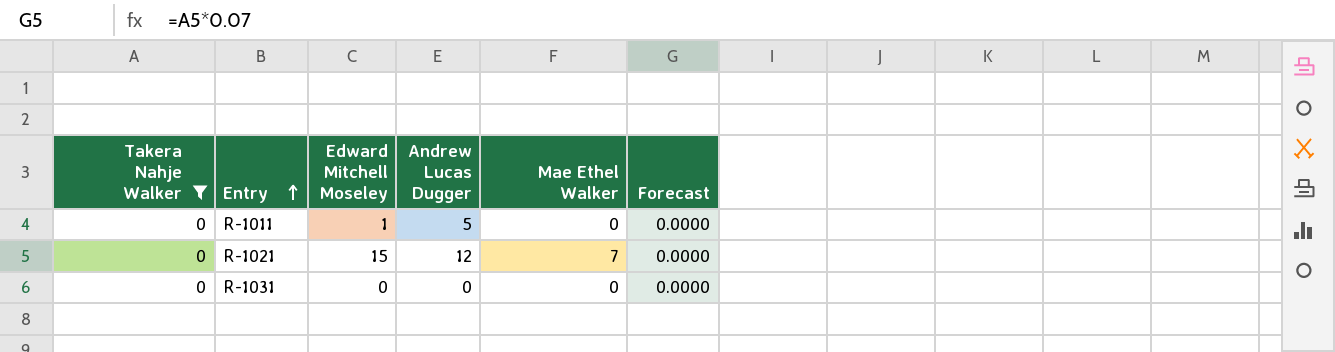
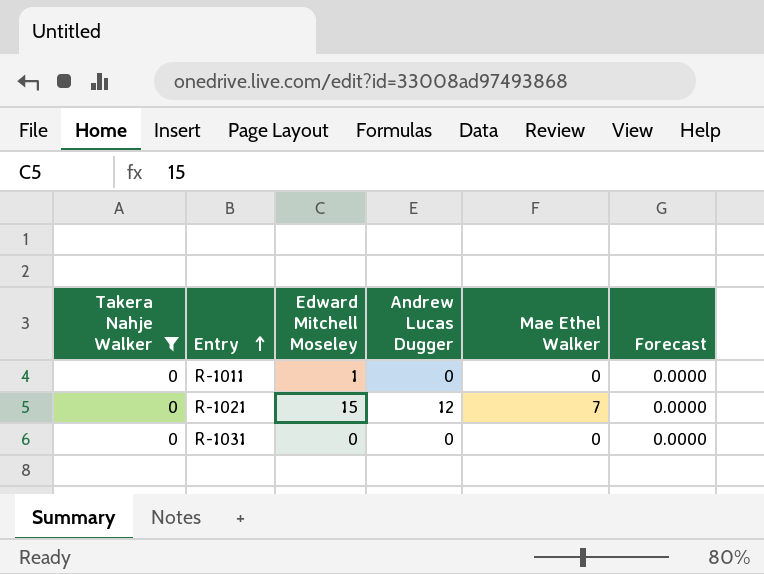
R-1011 | Andrew Lucas Dugger: 5 -> 0

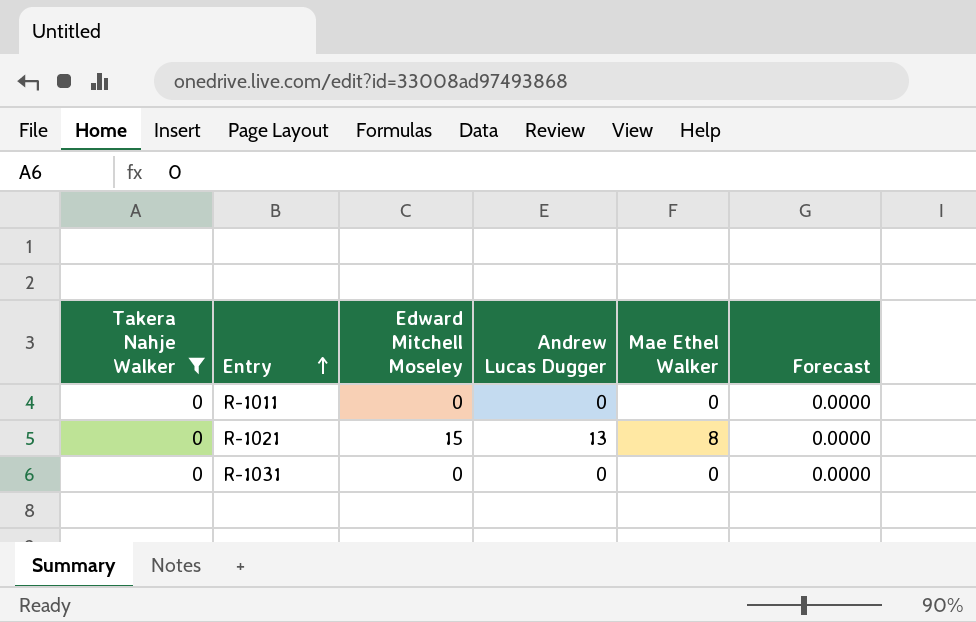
R-1011 | Edward Mitchell Moseley: 1 -> 0
R-1021 | Andrew Lucas Dugger: 12 -> 13
R-1021 | Mae Ethel Walker: 7 -> 8

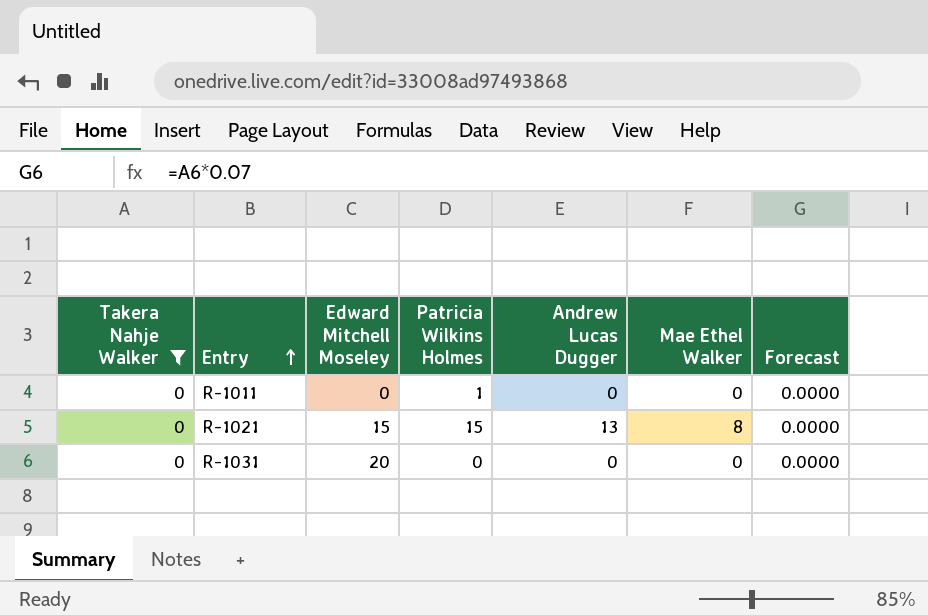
column Patricia Wilkins Holmes | position: none -> 4
R-1031 | Edward Mitchell Moseley: 0 -> 20

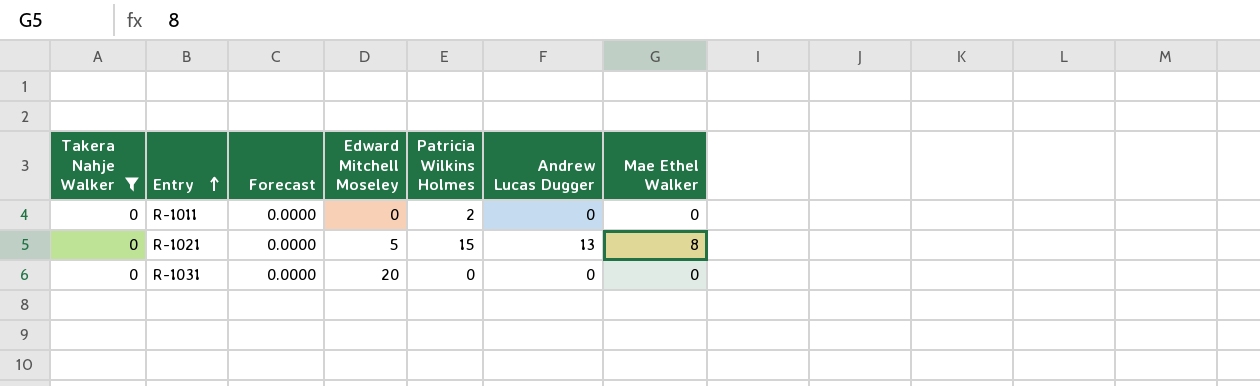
column Forecast | position: 7 -> 3
R-1011 | Patricia Wilkins Holmes: 1 -> 2
R-1021 | Edward Mitchell Moseley: 15 -> 5

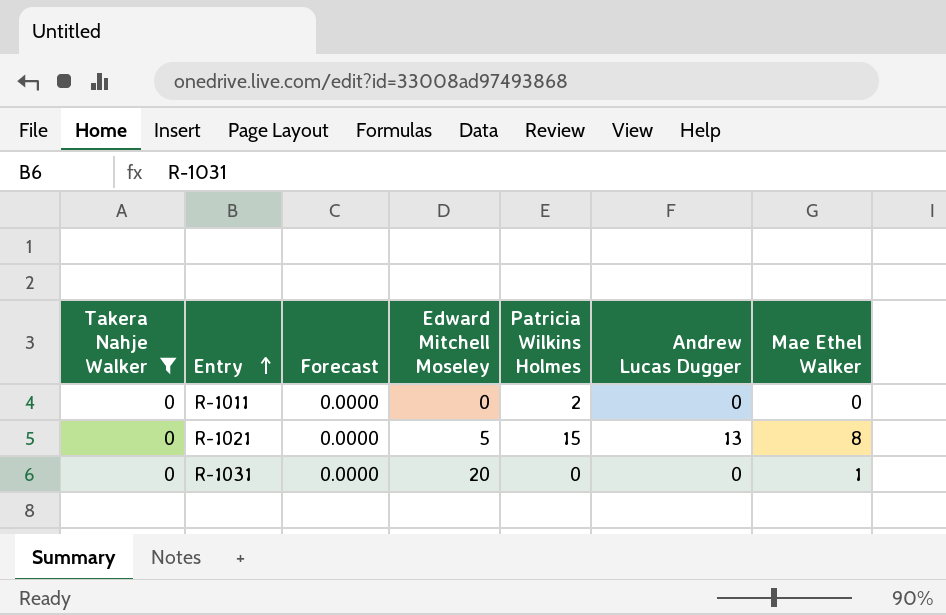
R-1031 | Mae Ethel Walker: 0 -> 1

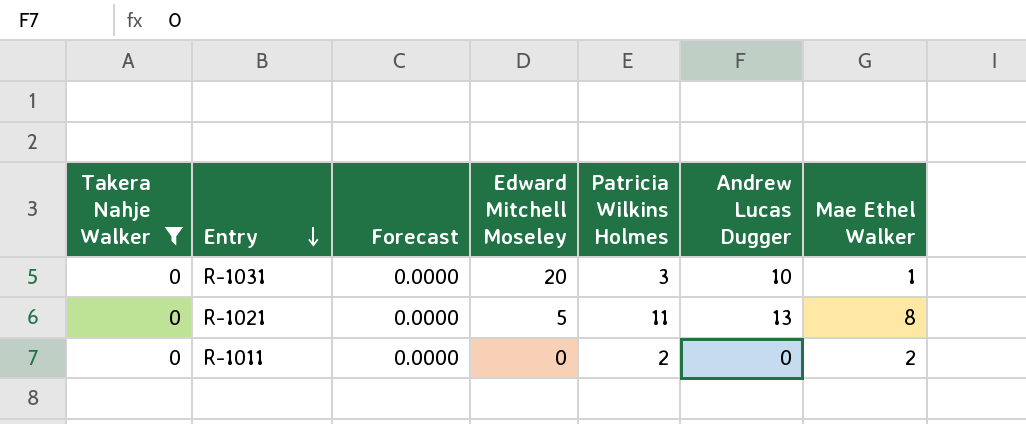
row order: Entry ascending -> Entry descending
R-1031 | Patricia Wilkins Holmes: 0 -> 3
R-1031 | Andrew Lucas Dugger: 0 -> 10
R-1021 | Patricia Wilkins Holmes: 15 -> 11
R-1011 | Mae Ethel Walker: 0 -> 2

